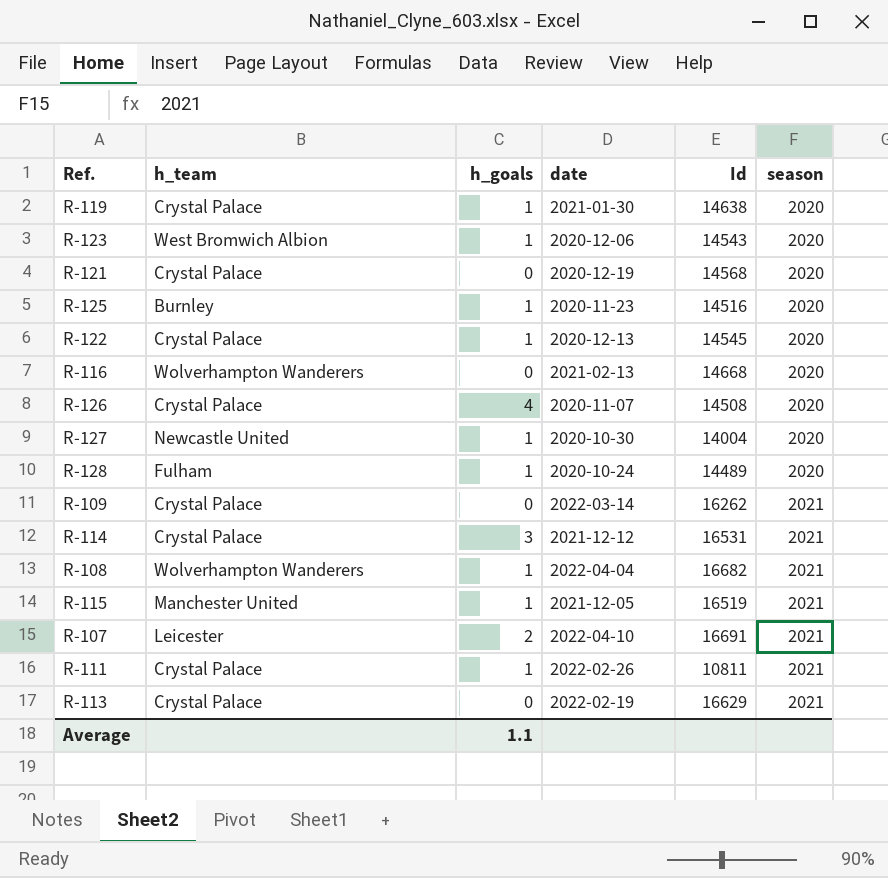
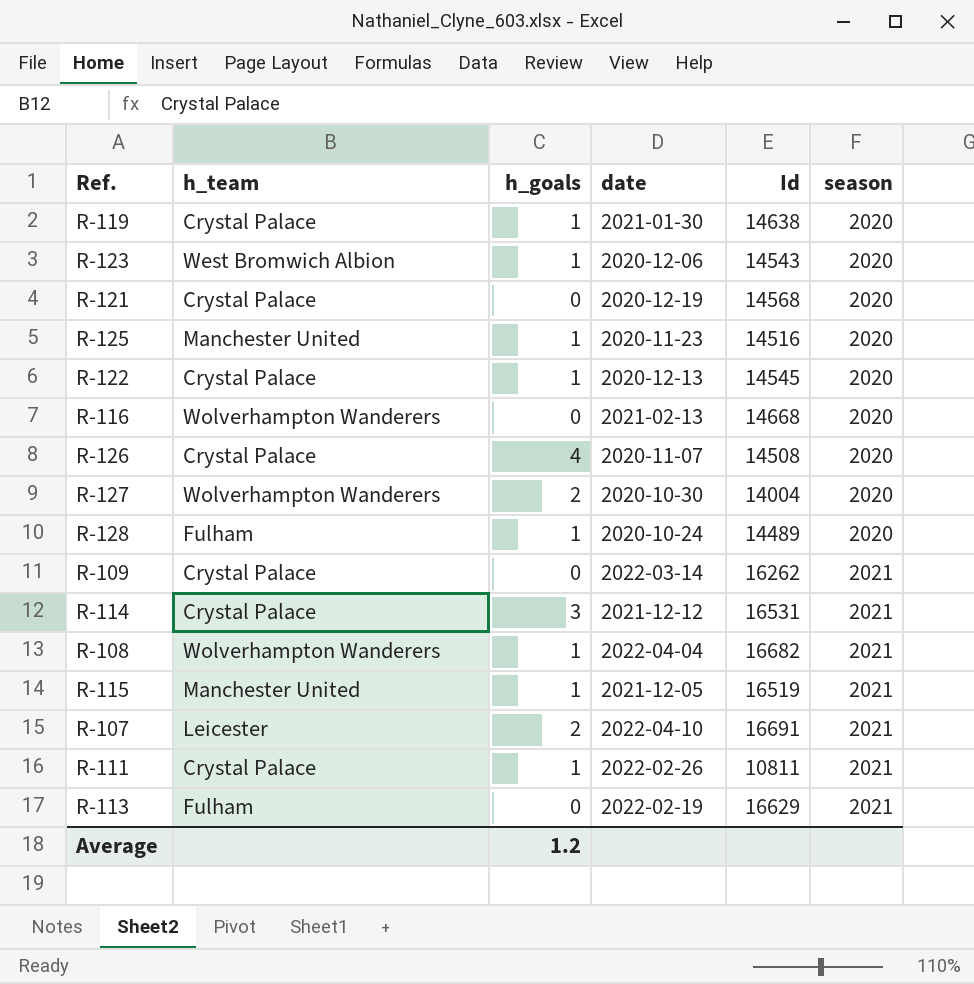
R-125 | h_team: Burnley -> Manchester United
R-127 | h_team: Newcastle United -> Wolverhampton Wanderers
R-127 | h_goals: 1 -> 2
R-113 | h_team: Crystal Palace -> Fulham
Average | h_goals: 1.1 -> 1.2

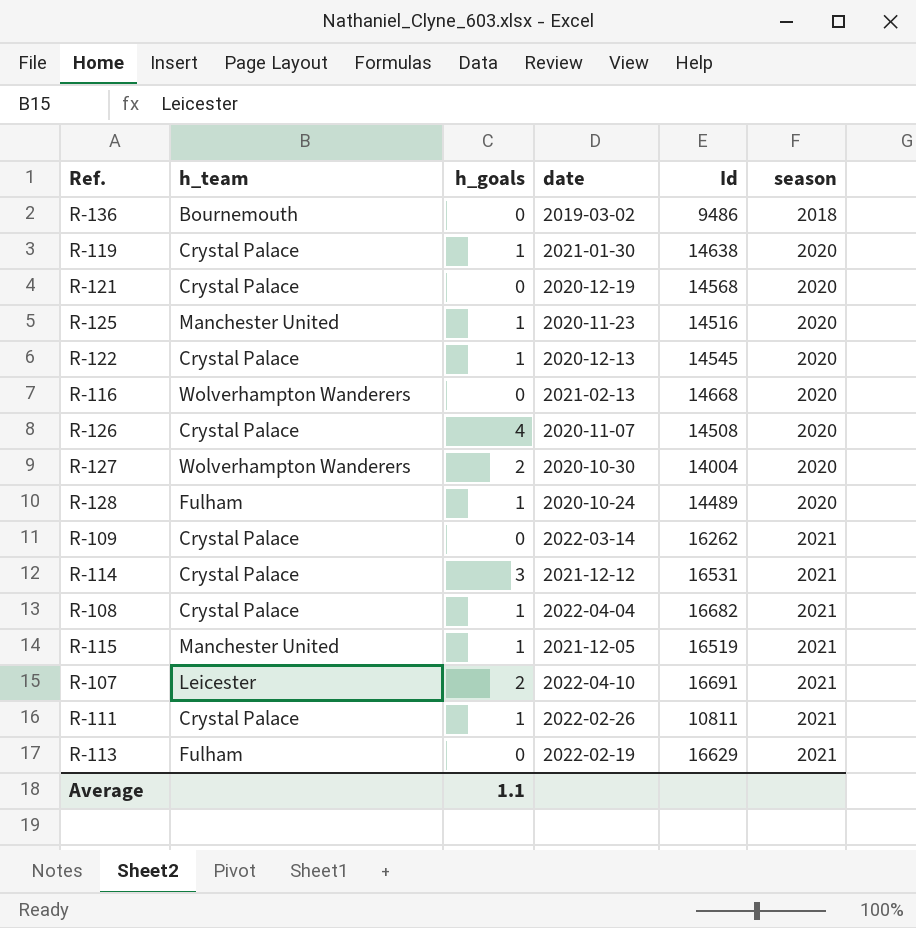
row R-123: West Bromwich Albion | 1 | 2020-12-06 | 14543 | 2020 -> none
row R-136: none -> Bournemouth | 0 | 2019-03-02 | 9486 | 2018
R-108 | h_team: Wolverhampton Wanderers -> Crystal Palace
Average | h_goals: 1.2 -> 1.1

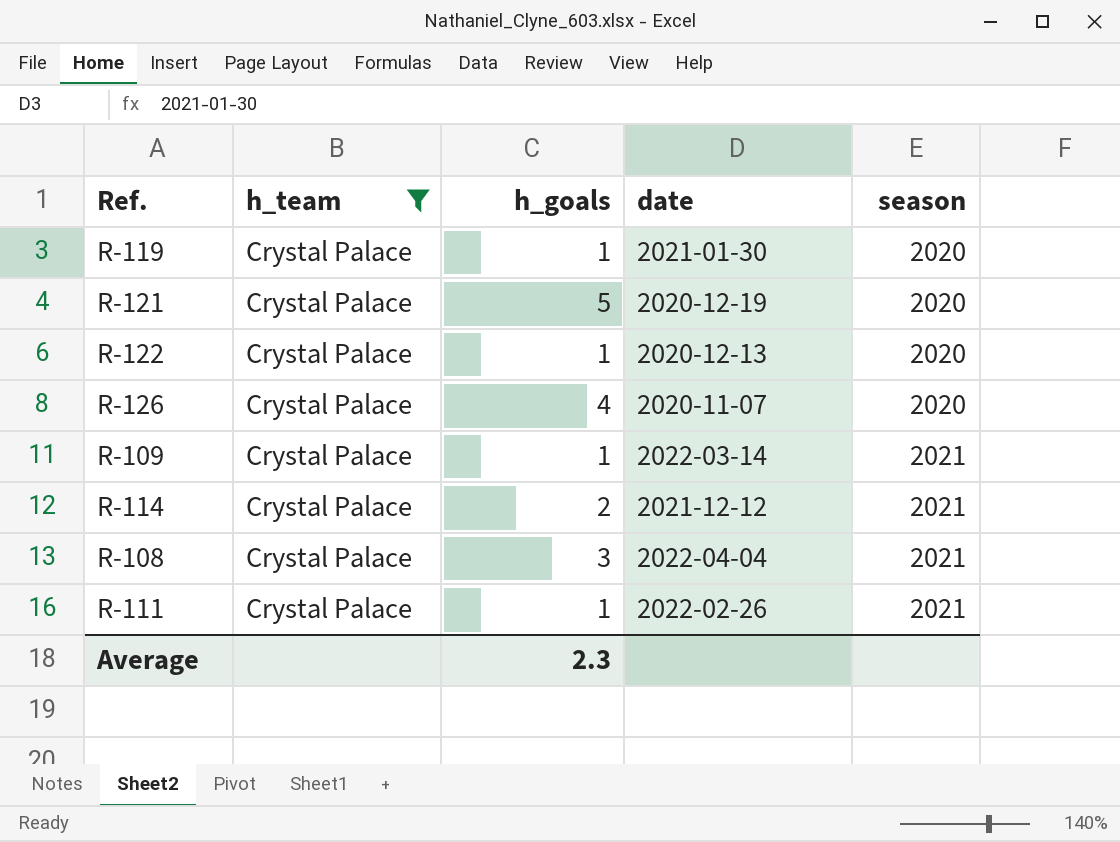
filter: none -> h_team = Crystal Palace
column Id | position: 5 -> none
R-121 | h_goals: 0 -> 5
R-109 | h_goals: 0 -> 1
R-114 | h_goals: 3 -> 2
R-108 | h_goals: 1 -> 3
Average | h_goals: 1.1 -> 2.3

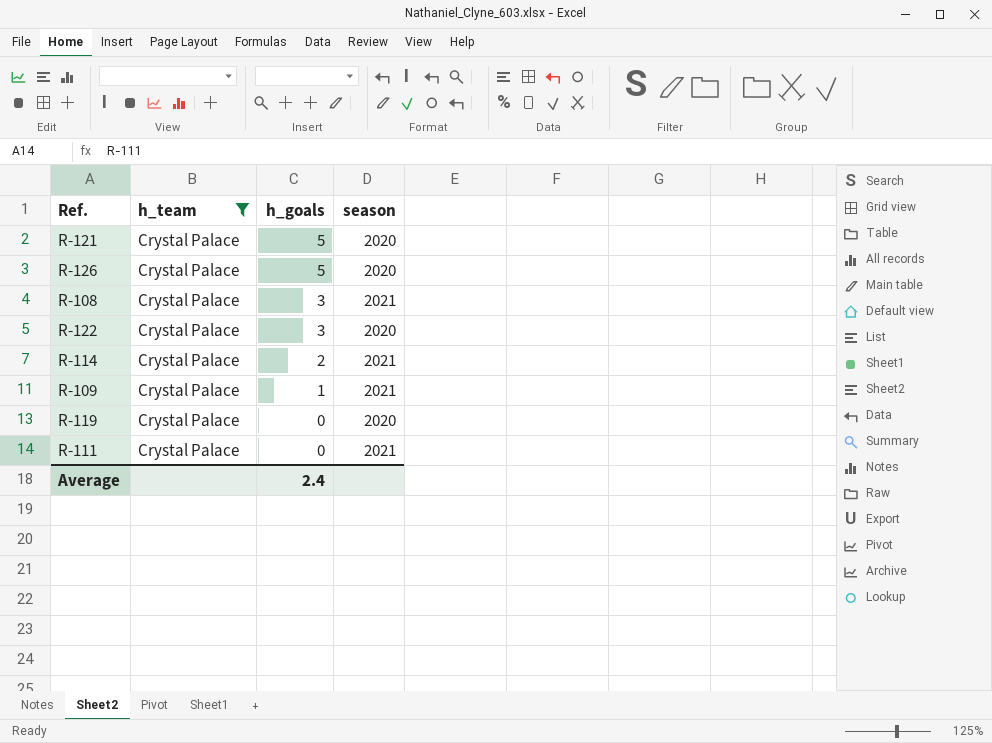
row order: season ascending -> h_goals descending
column date | position: 4 -> none
R-126 | h_goals: 4 -> 5
R-122 | h_goals: 1 -> 3
R-119 | h_goals: 1 -> 0
R-111 | h_goals: 1 -> 0
Average | h_goals: 2.3 -> 2.4

